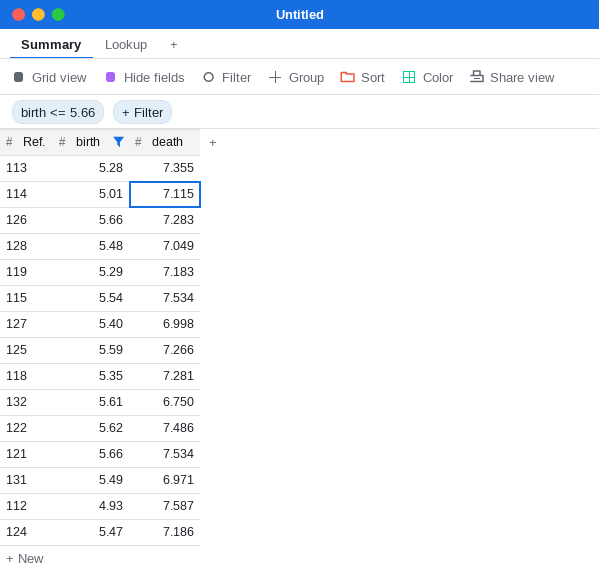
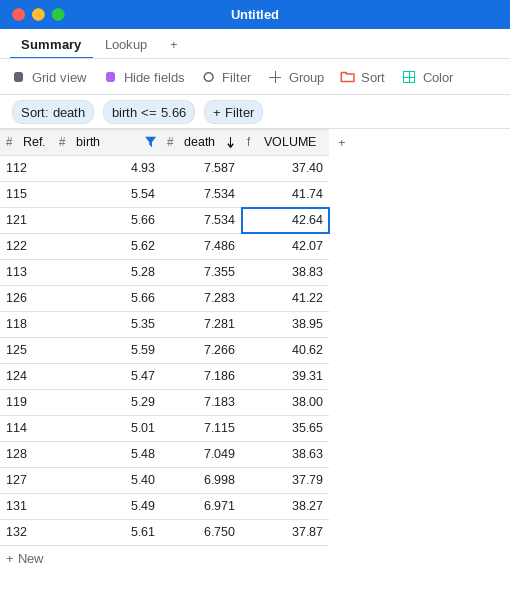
row order: none -> death descending
column VOLUME | formula: none -> [birth] * [death]

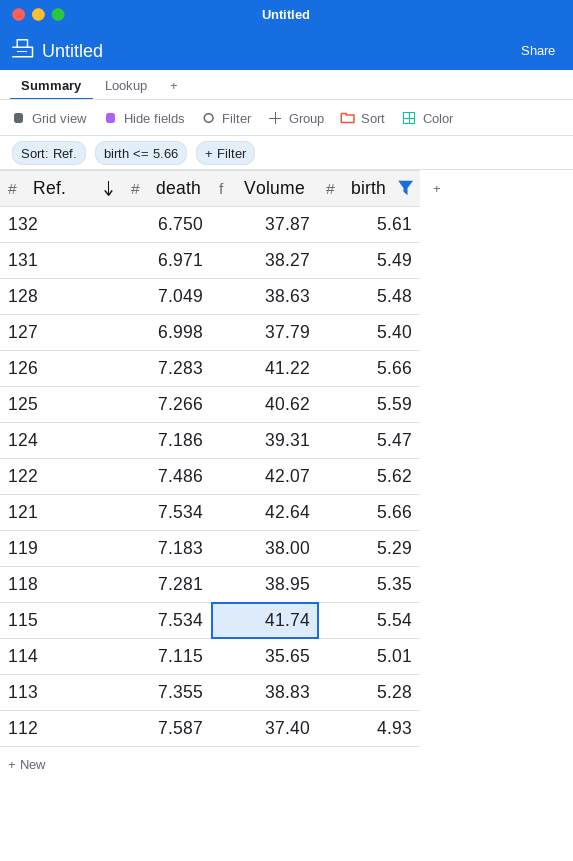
row order: death descending -> Ref. descending
column name: VOLUME -> Volume
column birth | position: 2 -> 4

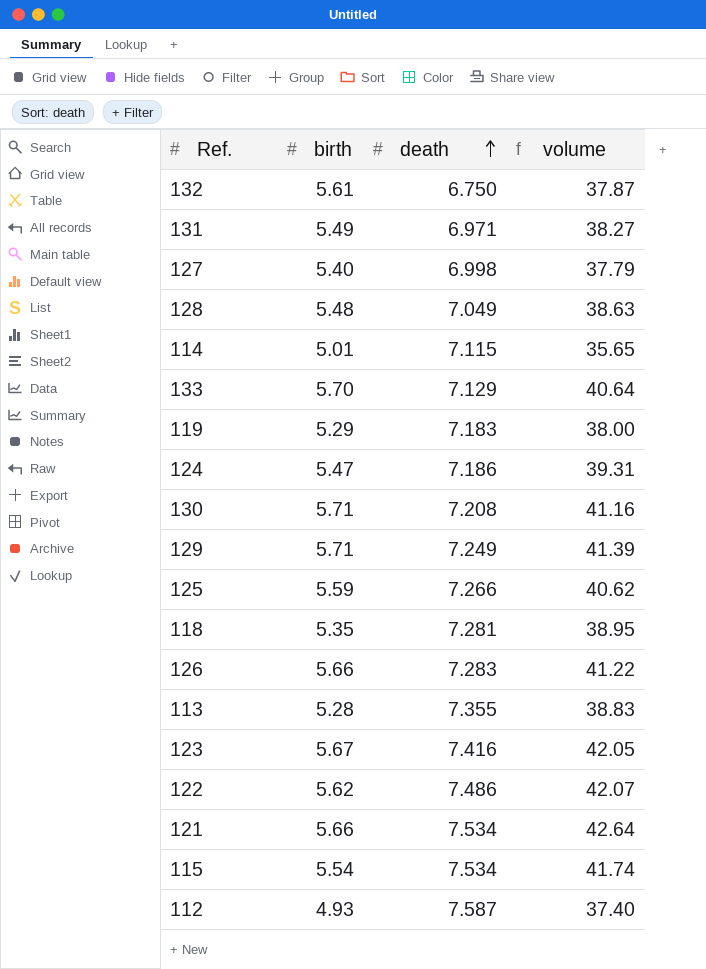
filter: birth <= 5.66 -> none
row order: Ref. descending -> death ascending
column birth | position: 4 -> 2
column name: Volume -> volume

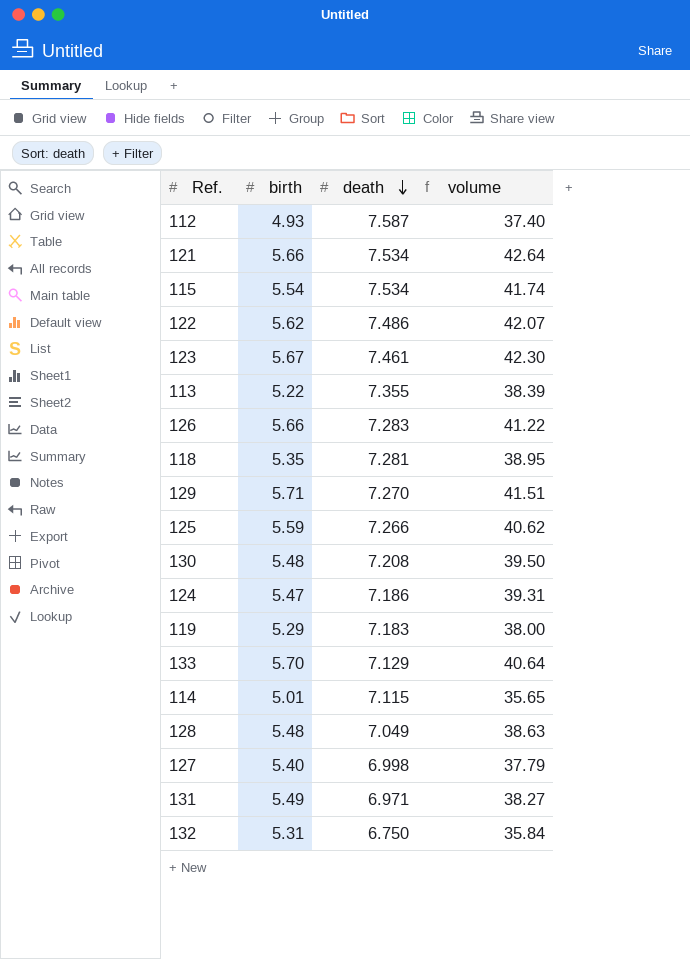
row order: death ascending -> death descending
123 | death: 7.416 -> 7.461
123 | volume: 42.05 -> 42.30
113 | birth: 5.28 -> 5.22
113 | volume: 38.83 -> 38.39
129 | death: 7.249 -> 7.270
129 | volume: 41.39 -> 41.51
130 | birth: 5.71 -> 5.48
130 | volume: 41.16 -> 39.50
132 | birth: 5.61 -> 5.31
132 | volume: 37.87 -> 35.84

